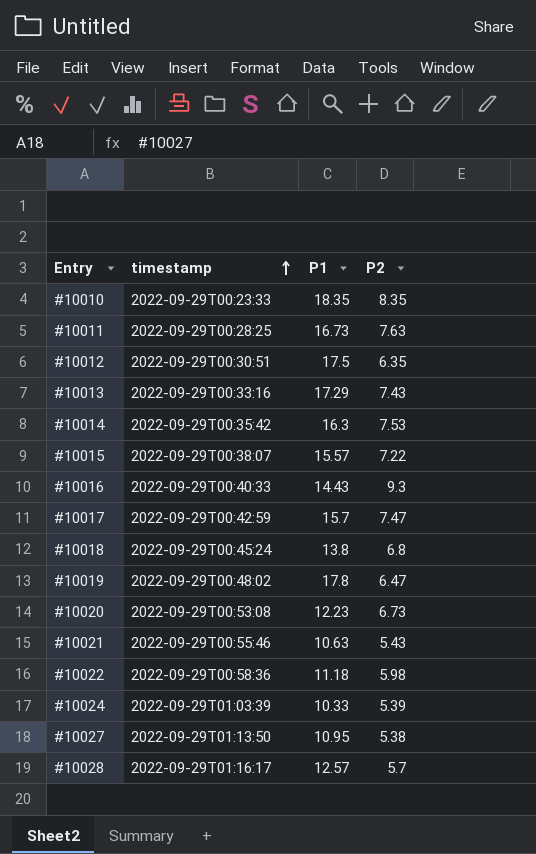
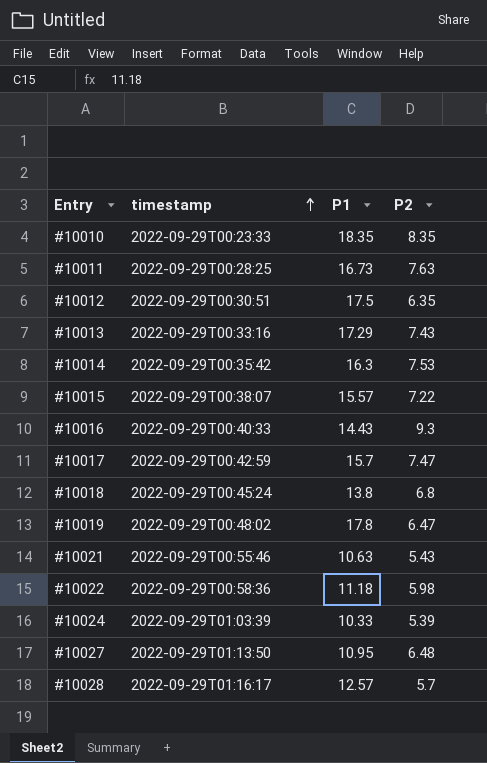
row #10020: 2022-09-29T00:53:08 | 12.23 | 6.73 -> none
#10027 | P2: 5.38 -> 6.48

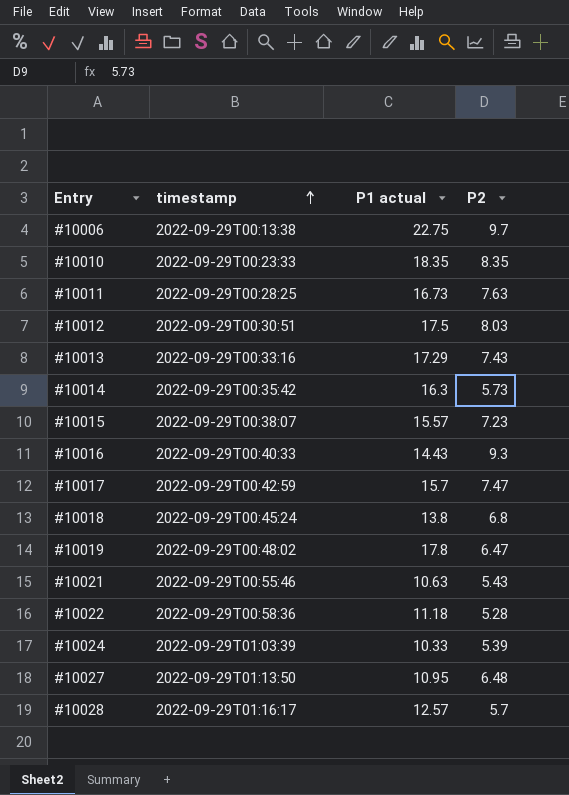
column name: P1 -> P1 actual
row #10006: none -> 2022-09-29T00:13:38 | 22.75 | 9.7
#10012 | P2: 6.35 -> 8.03
#10014 | P2: 7.53 -> 5.73
#10015 | P2: 7.22 -> 7.23
#10022 | P2: 5.98 -> 5.28

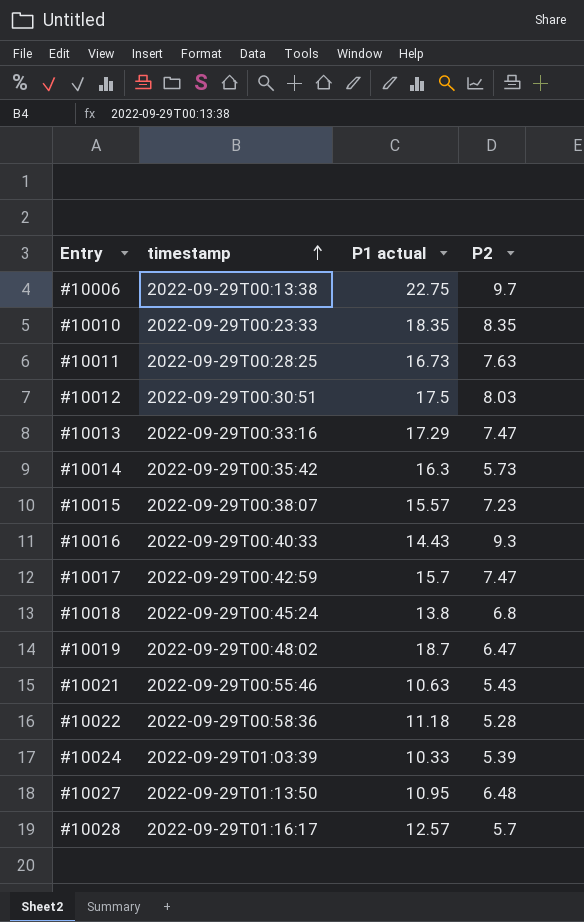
#10013 | P2: 7.43 -> 7.47
#10019 | P1 actual: 17.8 -> 18.7

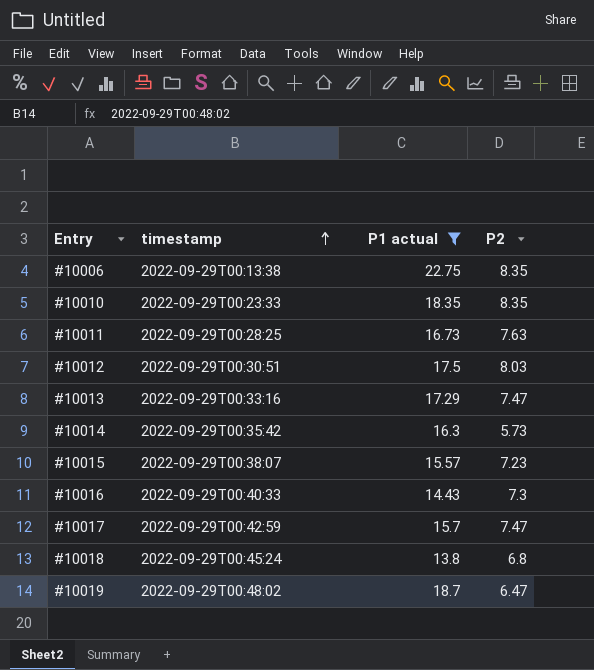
filter: none -> P1 actual >= 13.8
#10006 | P2: 9.7 -> 8.35
#10016 | P2: 9.3 -> 7.3

